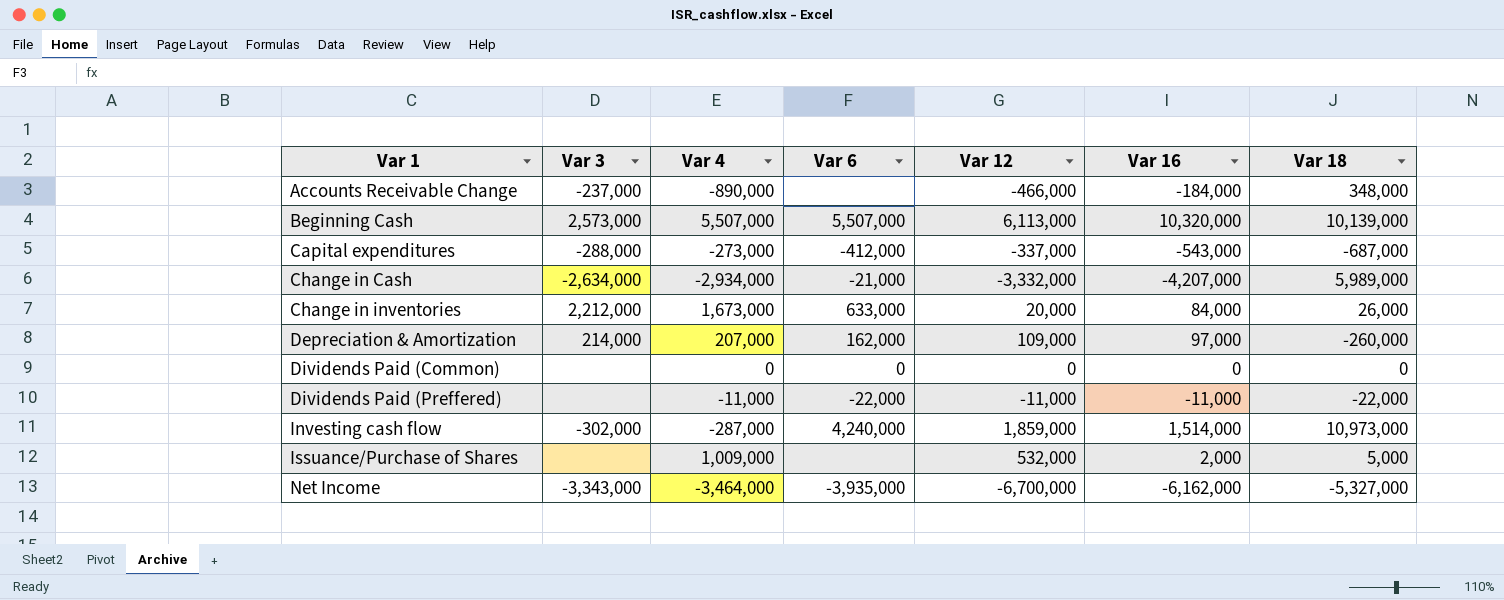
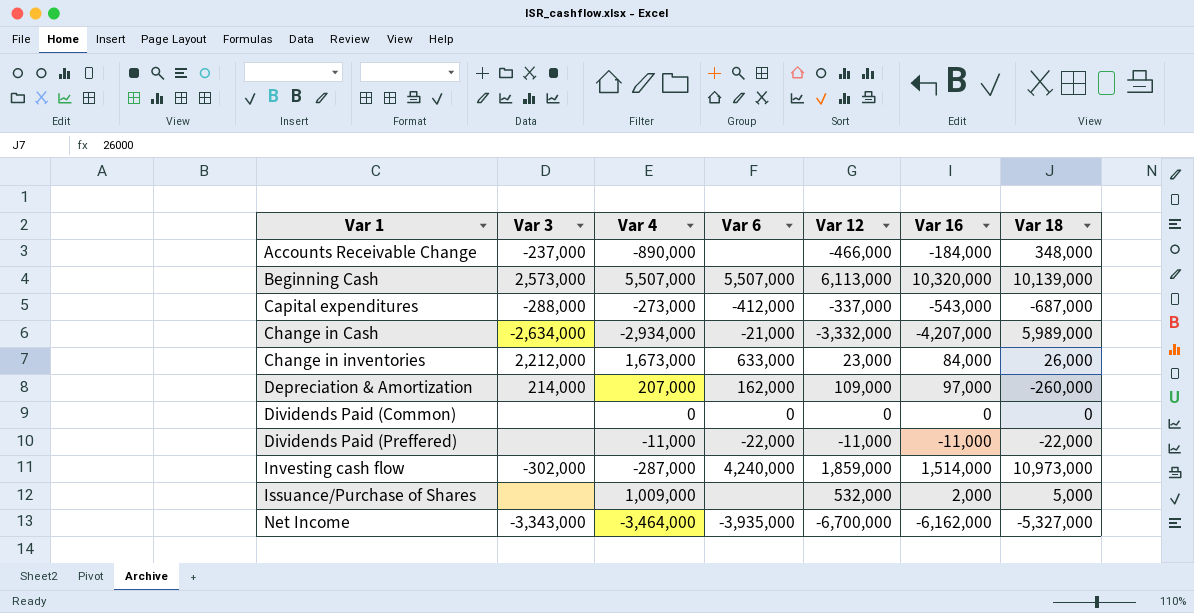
Change in inventories | Var 12: 20,000 -> 23,000

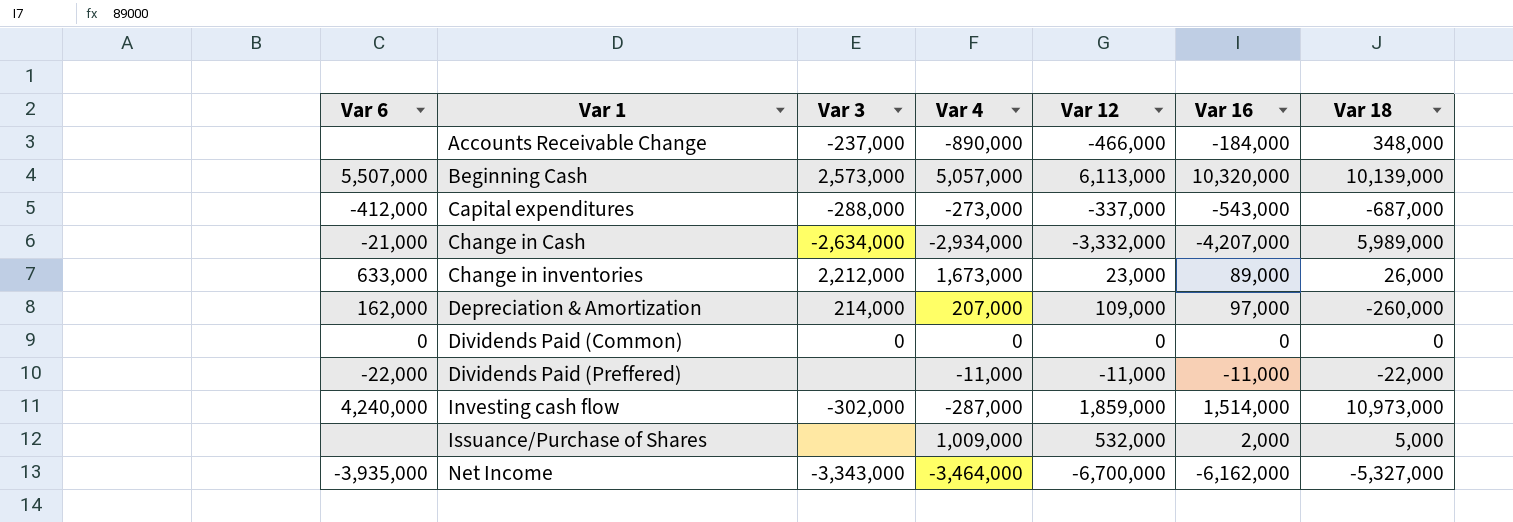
column Var 6 | position: 4 -> 1
Beginning Cash | Var 4: 5,507,000 -> 5,057,000
Change in inventories | Var 16: 84,000 -> 89,000
Dividends Paid (Common) | Var 3: none -> 0

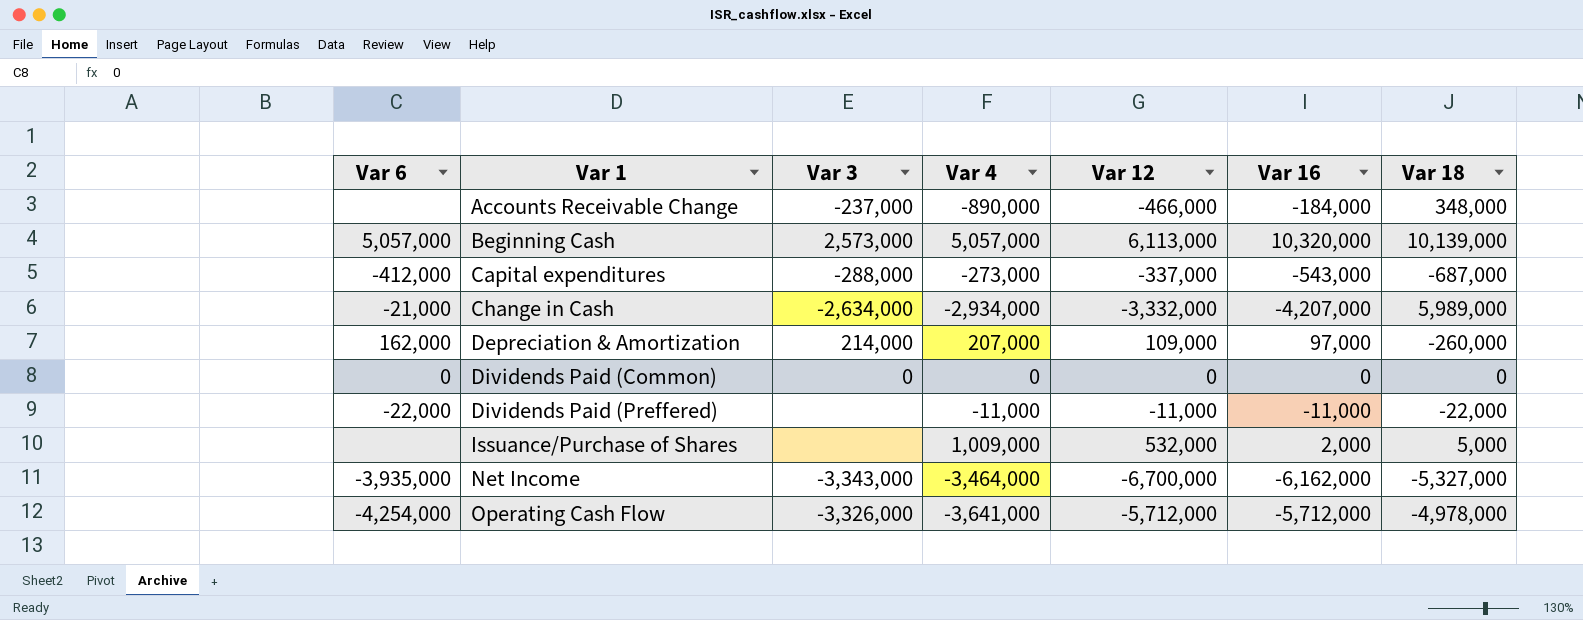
row Change in inventories: 633,000 | 2,212,000 | 1,673,000 | 23,000 | 89,000 | 26,000 -> none
row Investing cash flow: 4,240,000 | -302,000 | -287,000 | 1,859,000 | 1,514,000 | 10,973,000 -> none
Beginning Cash | Var 6: 5,507,000 -> 5,057,000
row Operating Cash Flow: none -> -4,254,000 | -3,326,000 | -3,641,000 | -5,712,000 | -5,712,000 | -4,978,000

